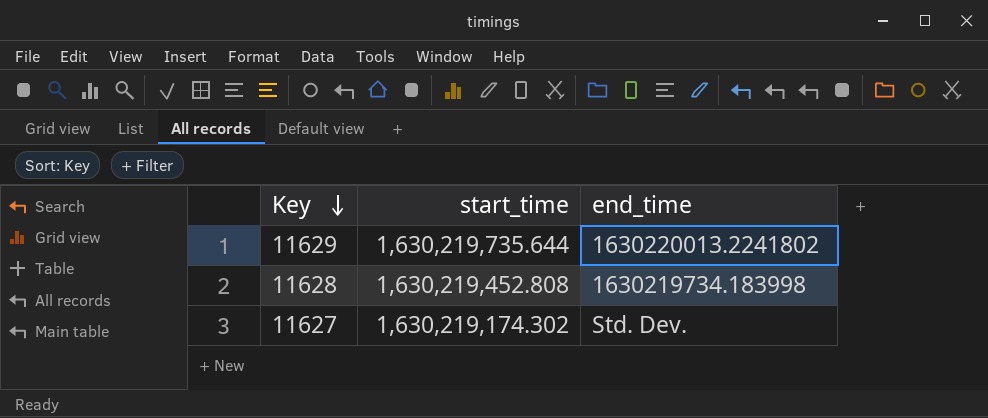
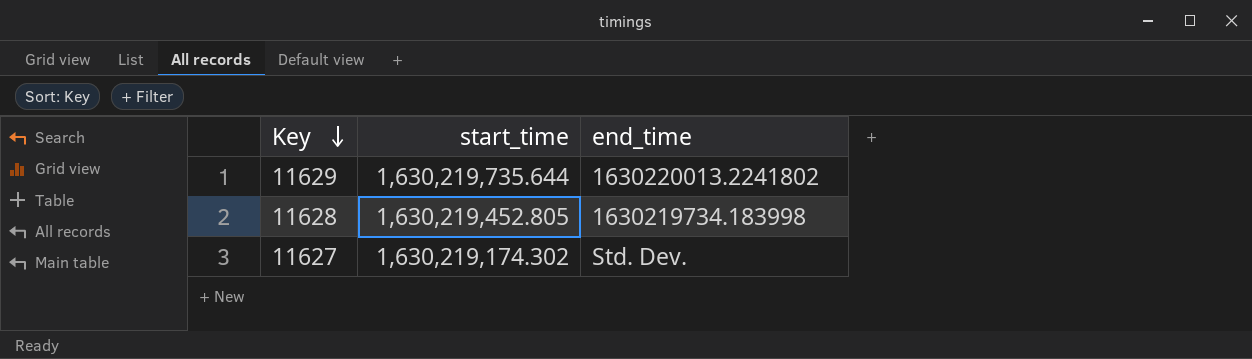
11628 | start_time: 1,630,219,452.808 -> 1,630,219,452.805

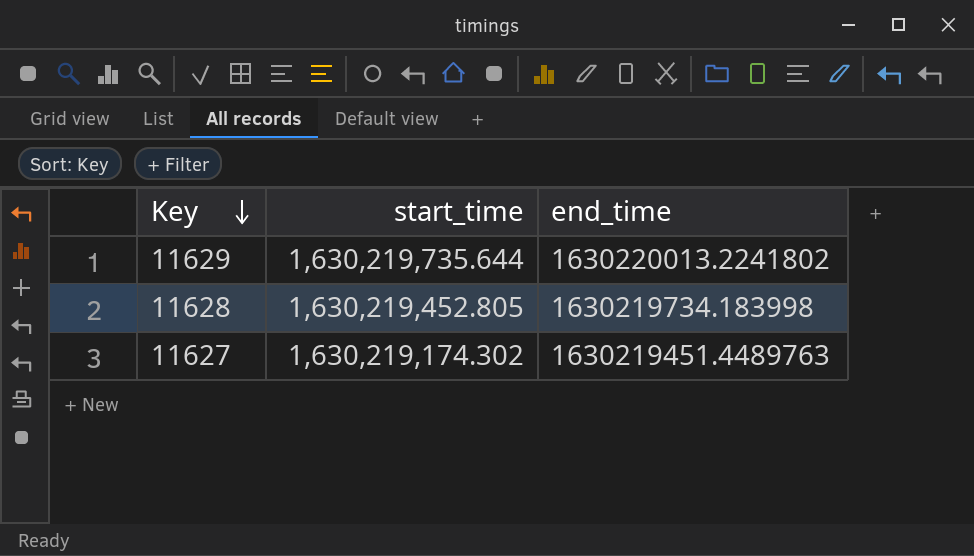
11627 | end_time: Std. Dev. -> 1630219451.4489763

